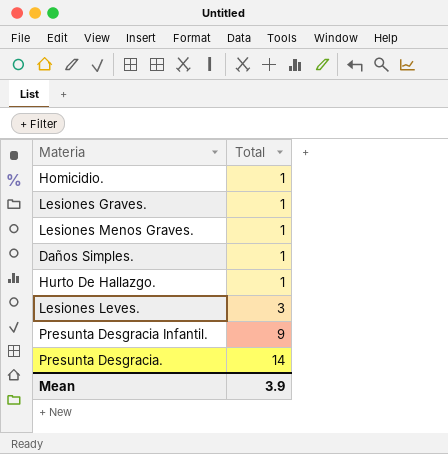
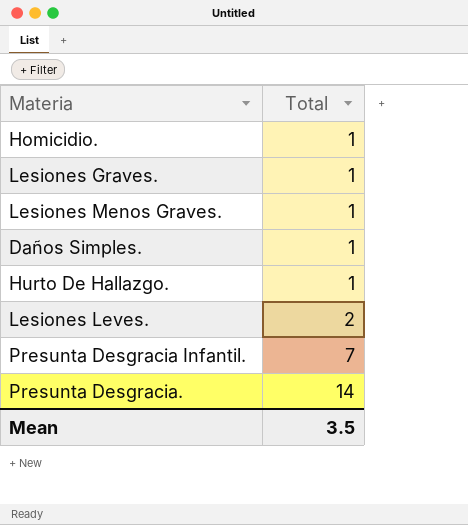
Lesiones Leves. | Total: 3 -> 2
Presunta Desgracia Infantil. | Total: 9 -> 7
Mean | Total: 3.9 -> 3.5

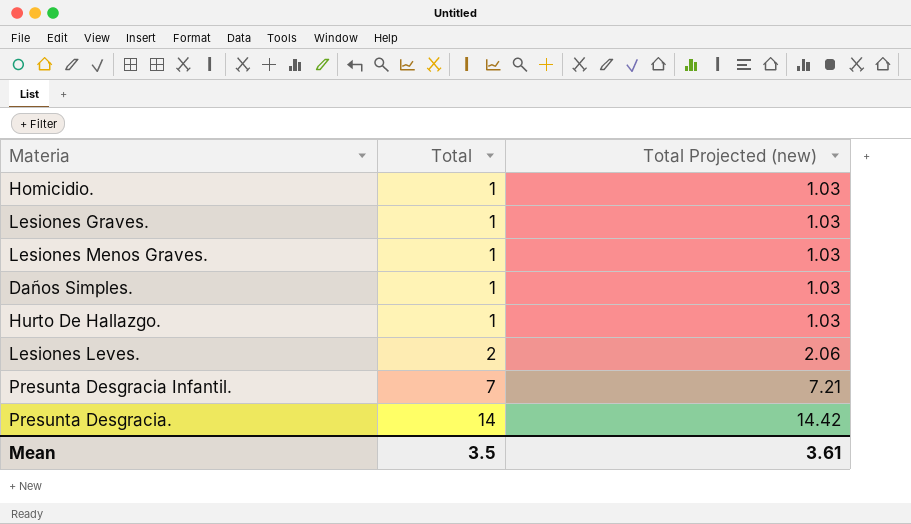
column Total Projected (new) | formula: none -> [Total] * 1.03

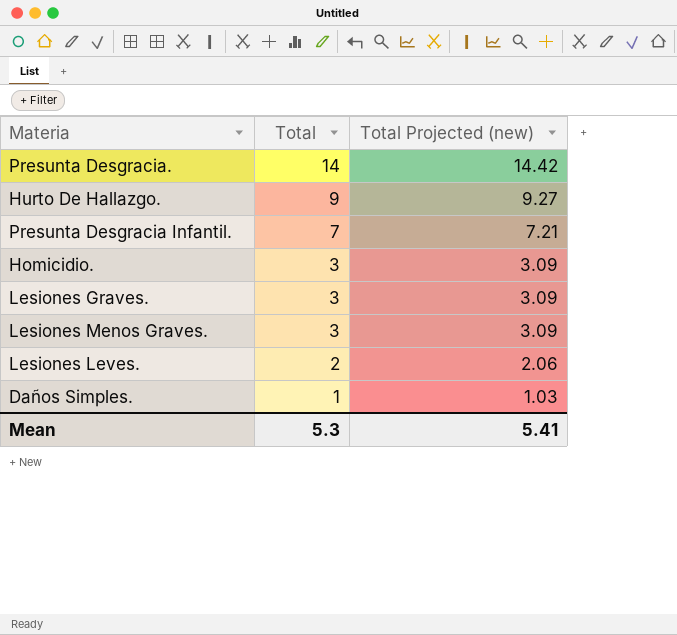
row order: Total ascending -> Total descending
Hurto De Hallazgo. | Total: 1 -> 9
Hurto De Hallazgo. | Total Projected (new): 1.03 -> 9.27
Homicidio. | Total: 1 -> 3
Homicidio. | Total Projected (new): 1.03 -> 3.09
Lesiones Graves. | Total: 1 -> 3
Lesiones Graves. | Total Projected (new): 1.03 -> 3.09
Lesiones Menos Graves. | Total: 1 -> 3
Lesiones Menos Graves. | Total Projected (new): 1.03 -> 3.09
Mean | Total: 3.5 -> 5.3
Mean | Total Projected (new): 3.61 -> 5.41

